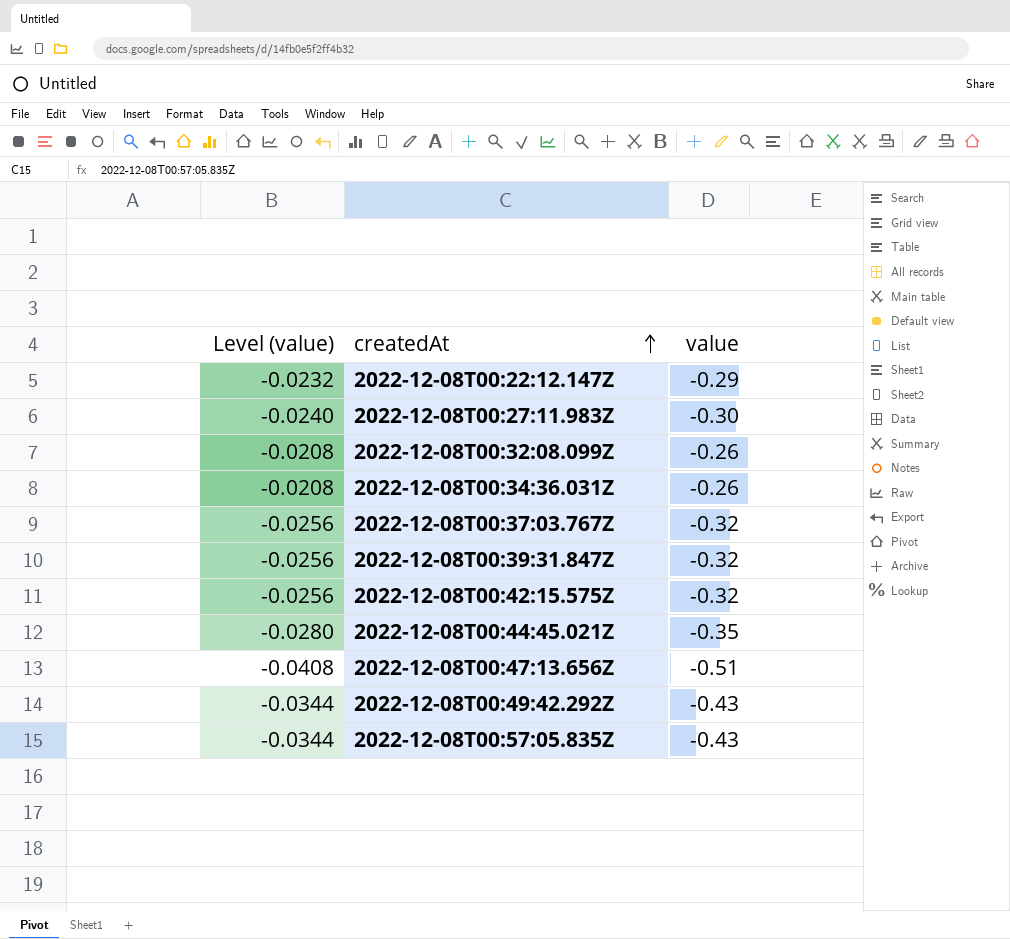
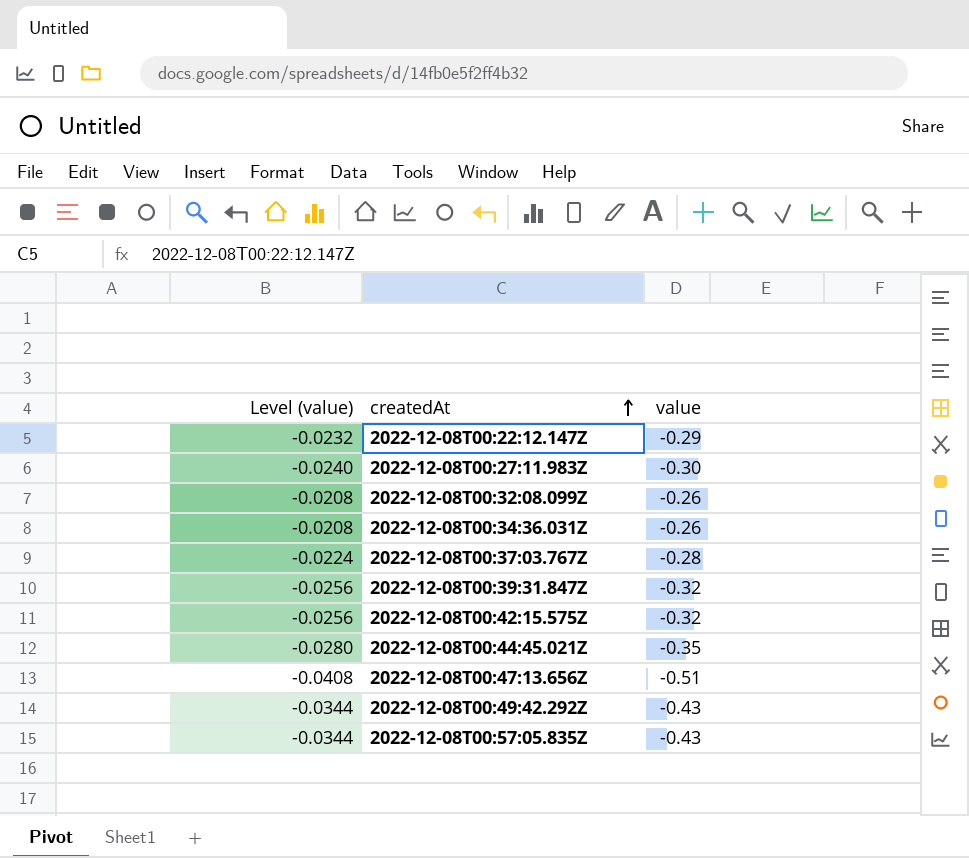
2022-12-08T00:37:03.767Z | Level (value): -0.0256 -> -0.0224
2022-12-08T00:37:03.767Z | value: -0.32 -> -0.28

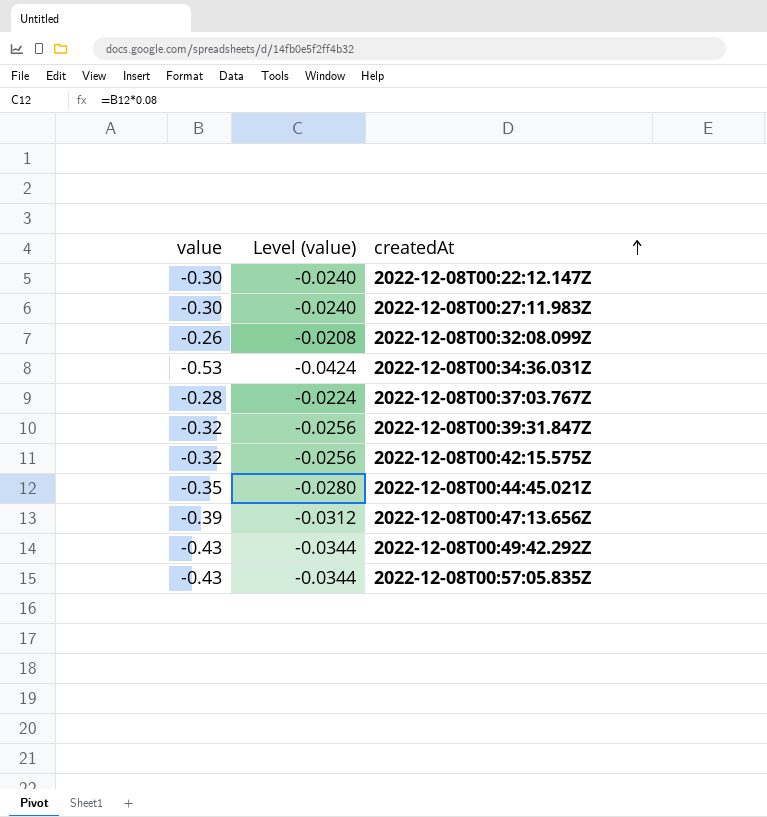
column value | position: 3 -> 1
2022-12-08T00:22:12.147Z | value: -0.29 -> -0.30
2022-12-08T00:22:12.147Z | Level (value): -0.0232 -> -0.0240
2022-12-08T00:34:36.031Z | value: -0.26 -> -0.53
2022-12-08T00:34:36.031Z | Level (value): -0.0208 -> -0.0424
2022-12-08T00:47:13.656Z | value: -0.51 -> -0.39
2022-12-08T00:47:13.656Z | Level (value): -0.0408 -> -0.0312

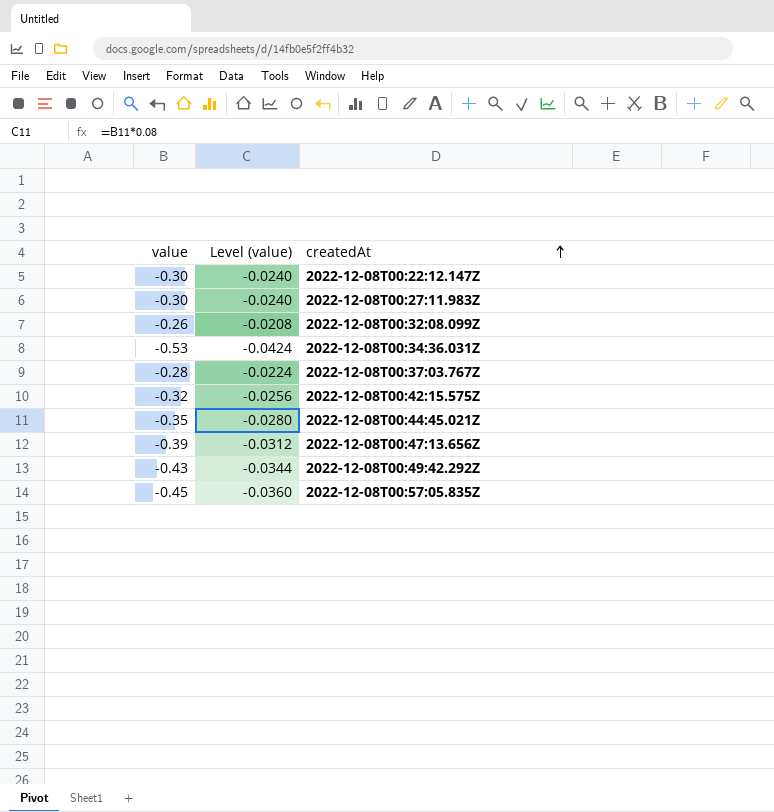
row 2022-12-08T00:39:31.847Z: -0.32 | -0.0256 -> none
2022-12-08T00:57:05.835Z | value: -0.43 -> -0.45
2022-12-08T00:57:05.835Z | Level (value): -0.0344 -> -0.0360

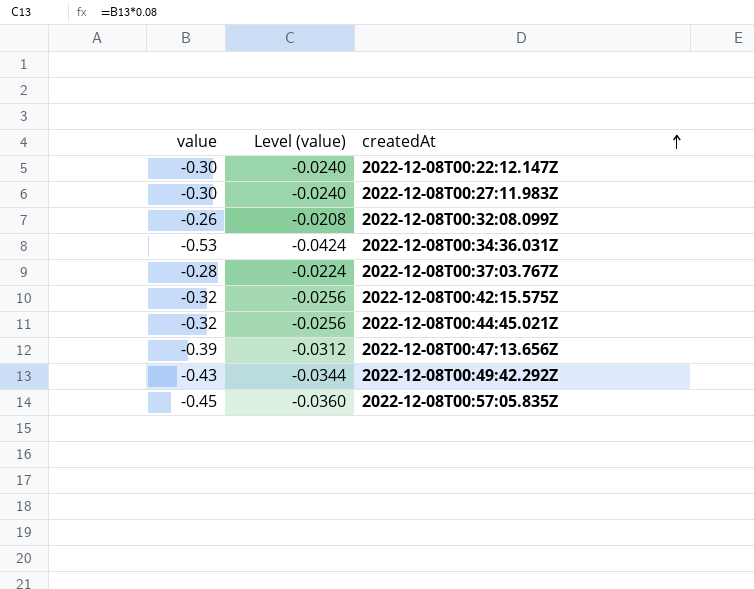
2022-12-08T00:44:45.021Z | value: -0.35 -> -0.32
2022-12-08T00:44:45.021Z | Level (value): -0.0280 -> -0.0256

